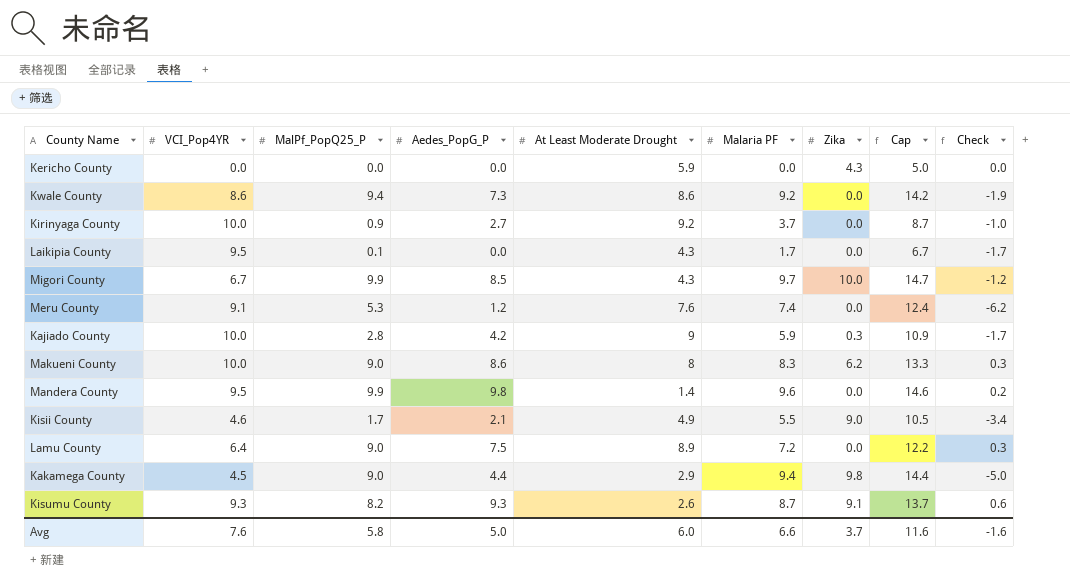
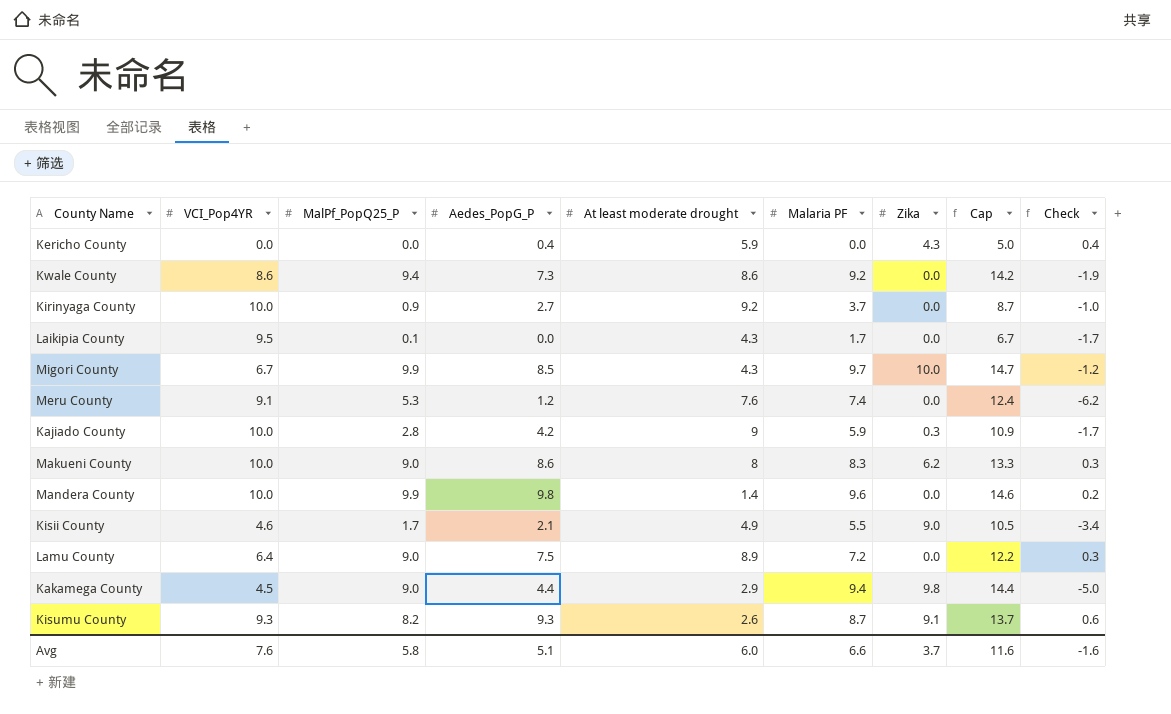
column name: At Least Moderate Drought -> At least moderate drought
Kericho County | Aedes_PopG_P: 0.0 -> 0.4
Kericho County | Check: 0.0 -> 0.4
Mandera County | VCI_Pop4YR: 9.5 -> 10.0
Avg | Aedes_PopG_P: 5.0 -> 5.1

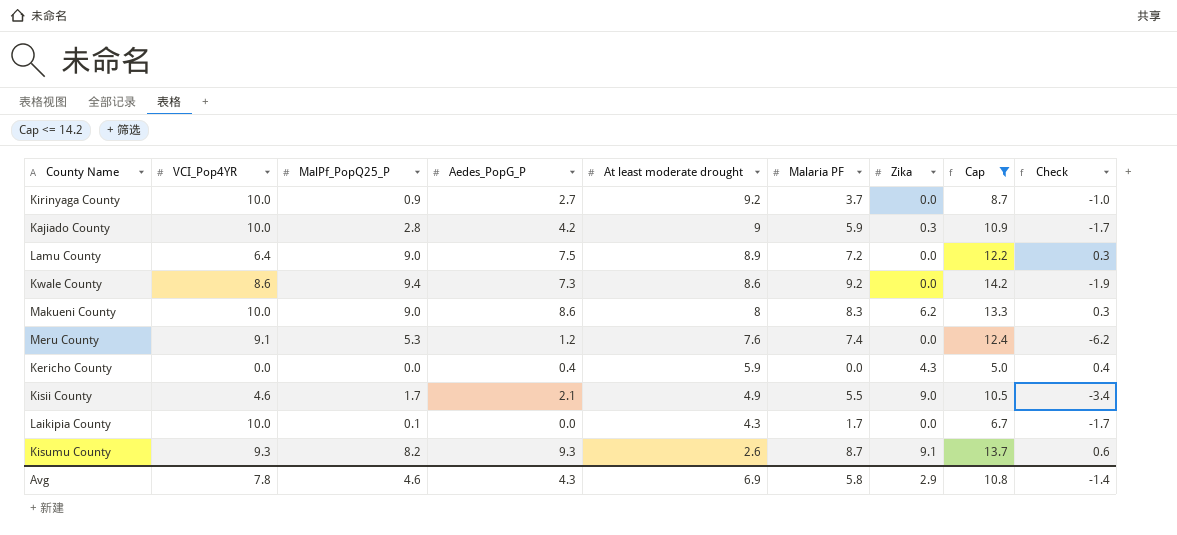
filter: none -> Cap <= 14.2
row order: none -> At least moderate drought descending
Laikipia County | VCI_Pop4YR: 9.5 -> 10.0
Avg | VCI_Pop4YR: 7.6 -> 7.8
Avg | MalPf_PopQ25_P: 5.8 -> 4.6
Avg | Aedes_PopG_P: 5.1 -> 4.3
Avg | At least moderate drought: 6.0 -> 6.9
Avg | Malaria PF: 6.6 -> 5.8
Avg | Zika: 3.7 -> 2.9
Avg | Cap: 11.6 -> 10.8
Avg | Check: -1.6 -> -1.4

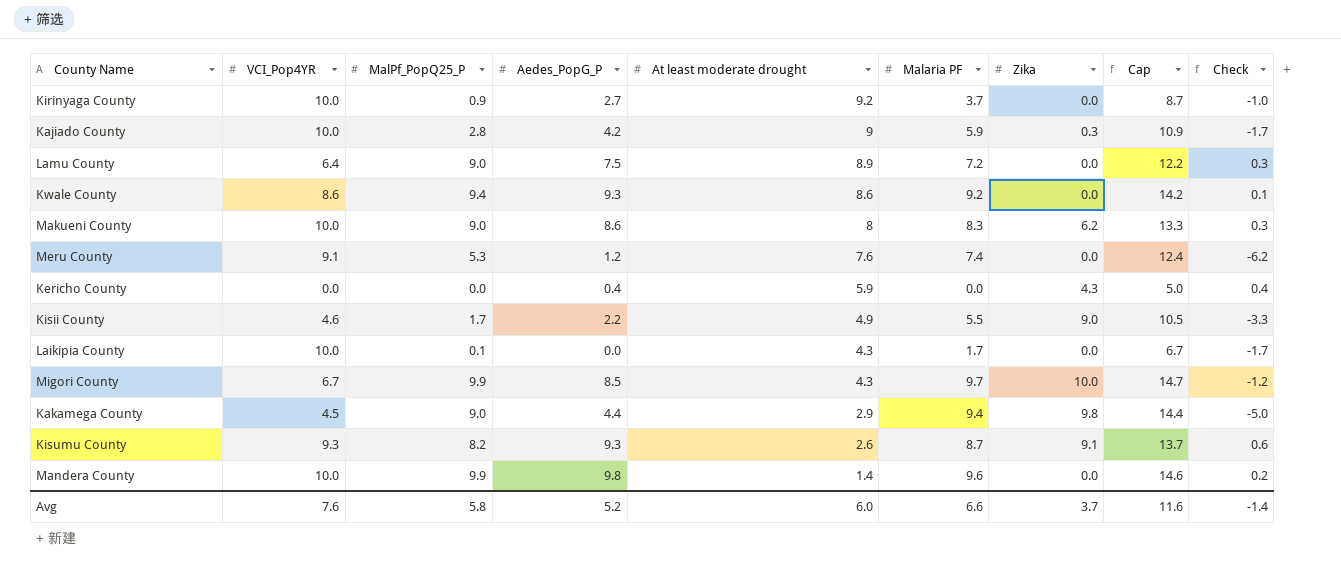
filter: Cap <= 14.2 -> none
Kwale County | Aedes_PopG_P: 7.3 -> 9.3
Kwale County | Check: -1.9 -> 0.1
Kisii County | Aedes_PopG_P: 2.1 -> 2.2
Kisii County | Check: -3.4 -> -3.3
Avg | VCI_Pop4YR: 7.8 -> 7.6
Avg | MalPf_PopQ25_P: 4.6 -> 5.8
Avg | Aedes_PopG_P: 4.3 -> 5.2
Avg | At least moderate drought: 6.9 -> 6.0
Avg | Malaria PF: 5.8 -> 6.6
Avg | Zika: 2.9 -> 3.7
Avg | Cap: 10.8 -> 11.6

